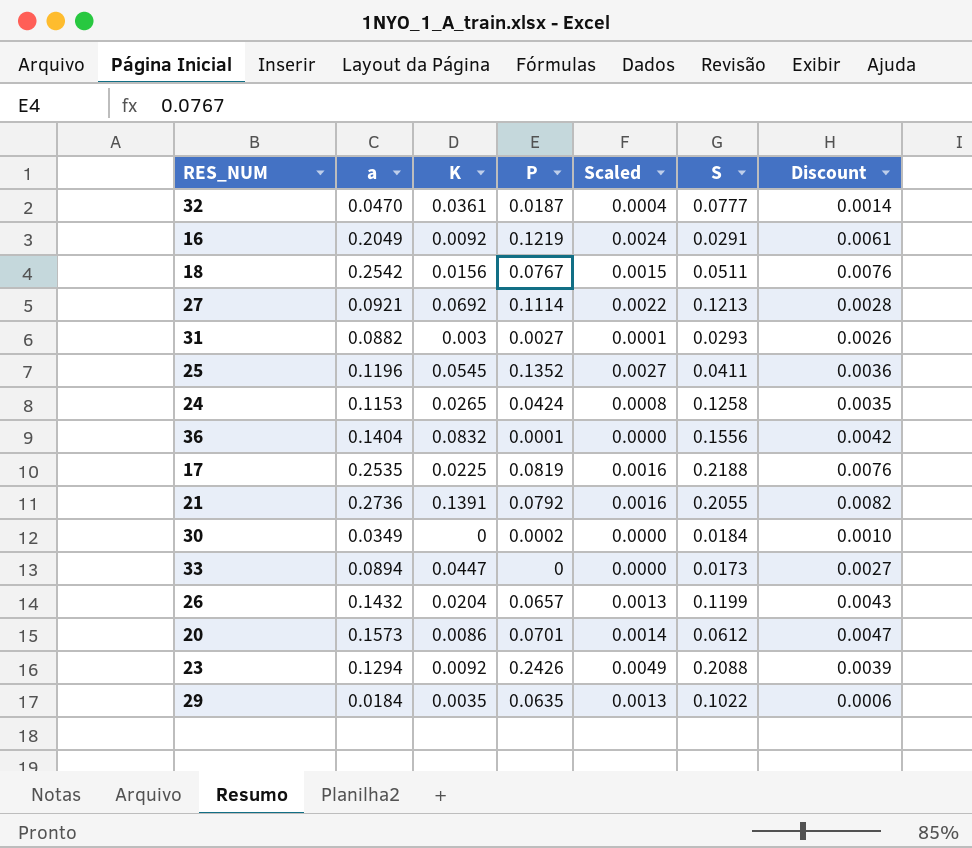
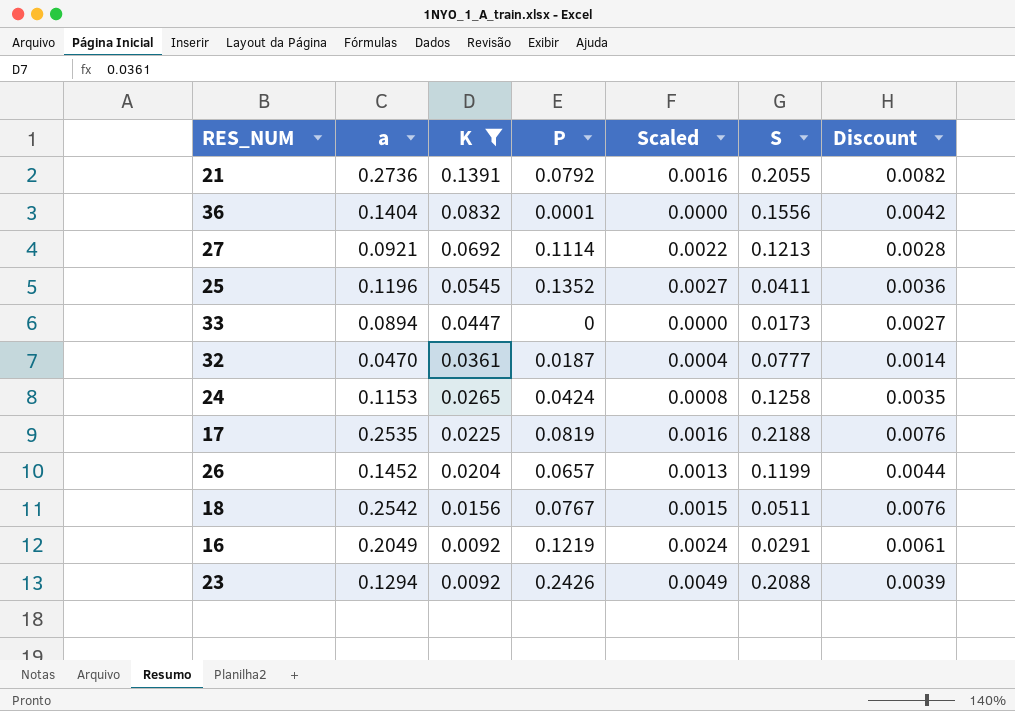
filter: none -> K >= 0.0092
row order: none -> K descending
26 | a: 0.1432 -> 0.1452
26 | Discount: 0.0043 -> 0.0044

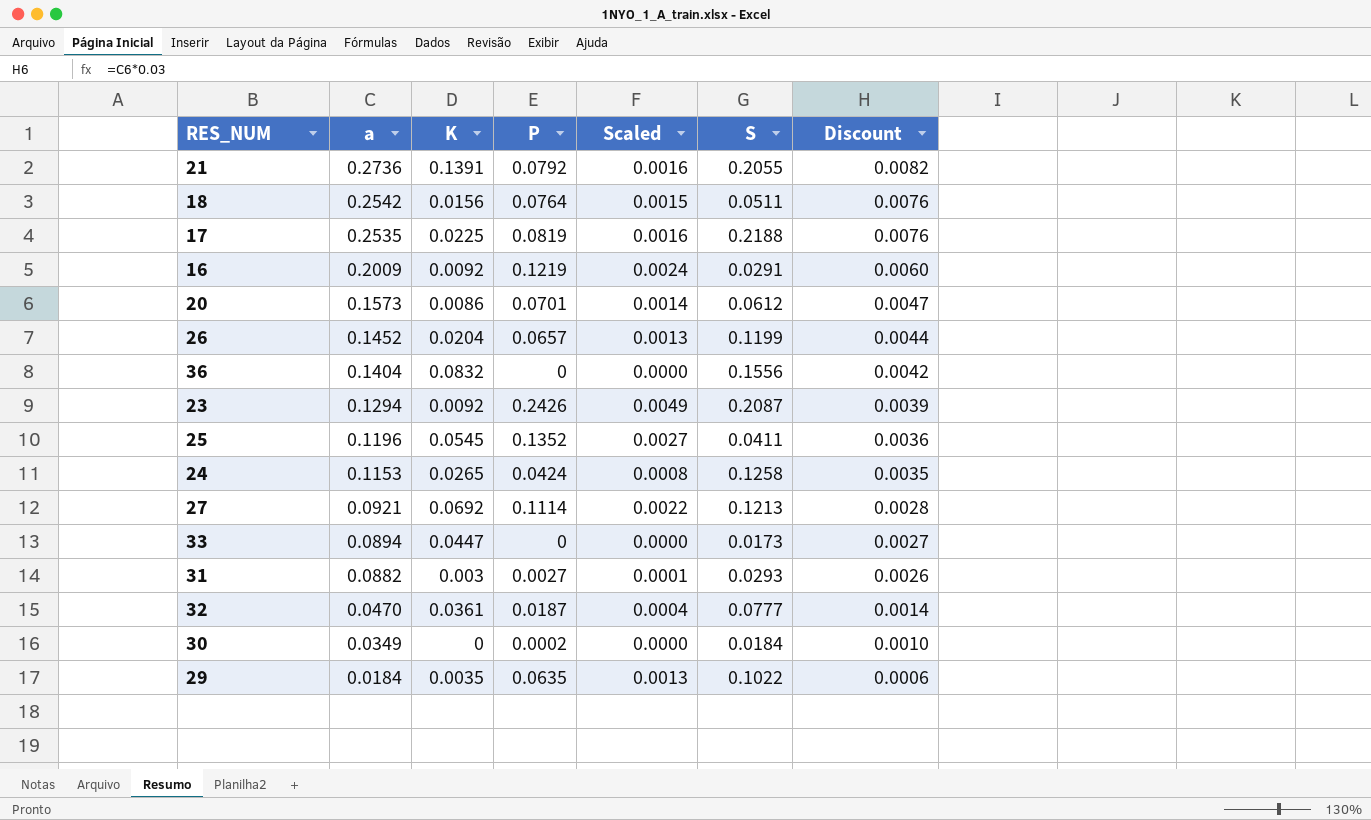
filter: K >= 0.0092 -> none
row order: K descending -> a descending
18 | P: 0.0767 -> 0.0764
16 | a: 0.2049 -> 0.2009
16 | Discount: 0.0061 -> 0.0060
36 | P: 0.0001 -> 0
23 | S: 0.2088 -> 0.2087

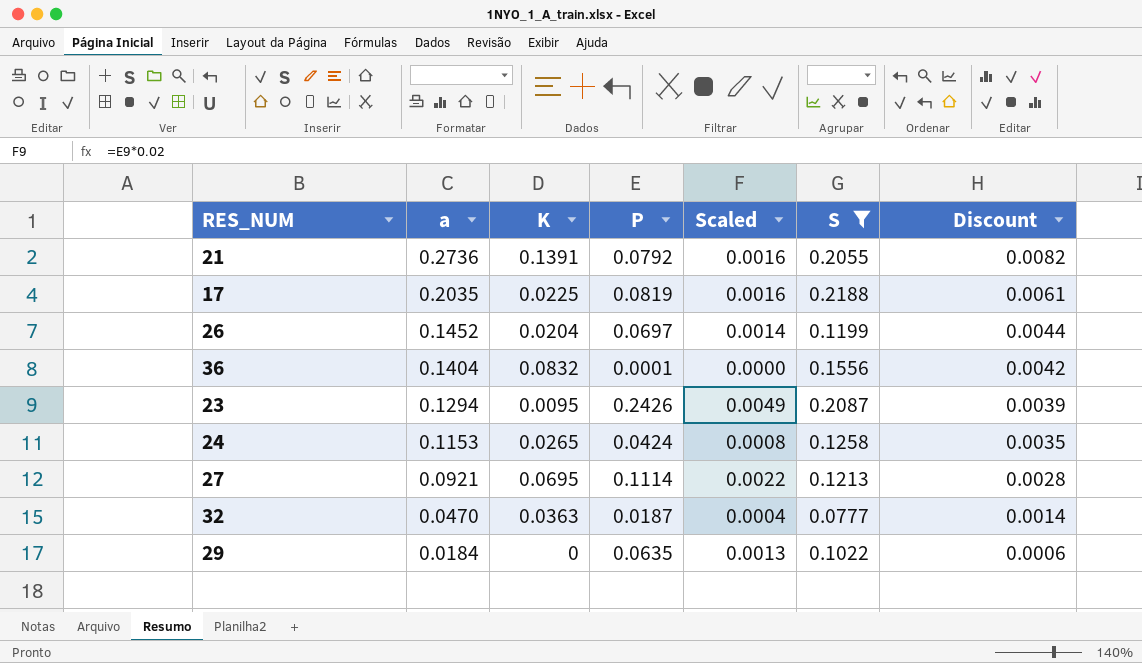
filter: none -> S >= 0.0777
17 | a: 0.2535 -> 0.2035
17 | Discount: 0.0076 -> 0.0061
26 | P: 0.0657 -> 0.0697
26 | Scaled: 0.0013 -> 0.0014
36 | P: 0 -> 0.0001
23 | K: 0.0092 -> 0.0095
27 | K: 0.0692 -> 0.0695
32 | K: 0.0361 -> 0.0363
29 | K: 0.0035 -> 0

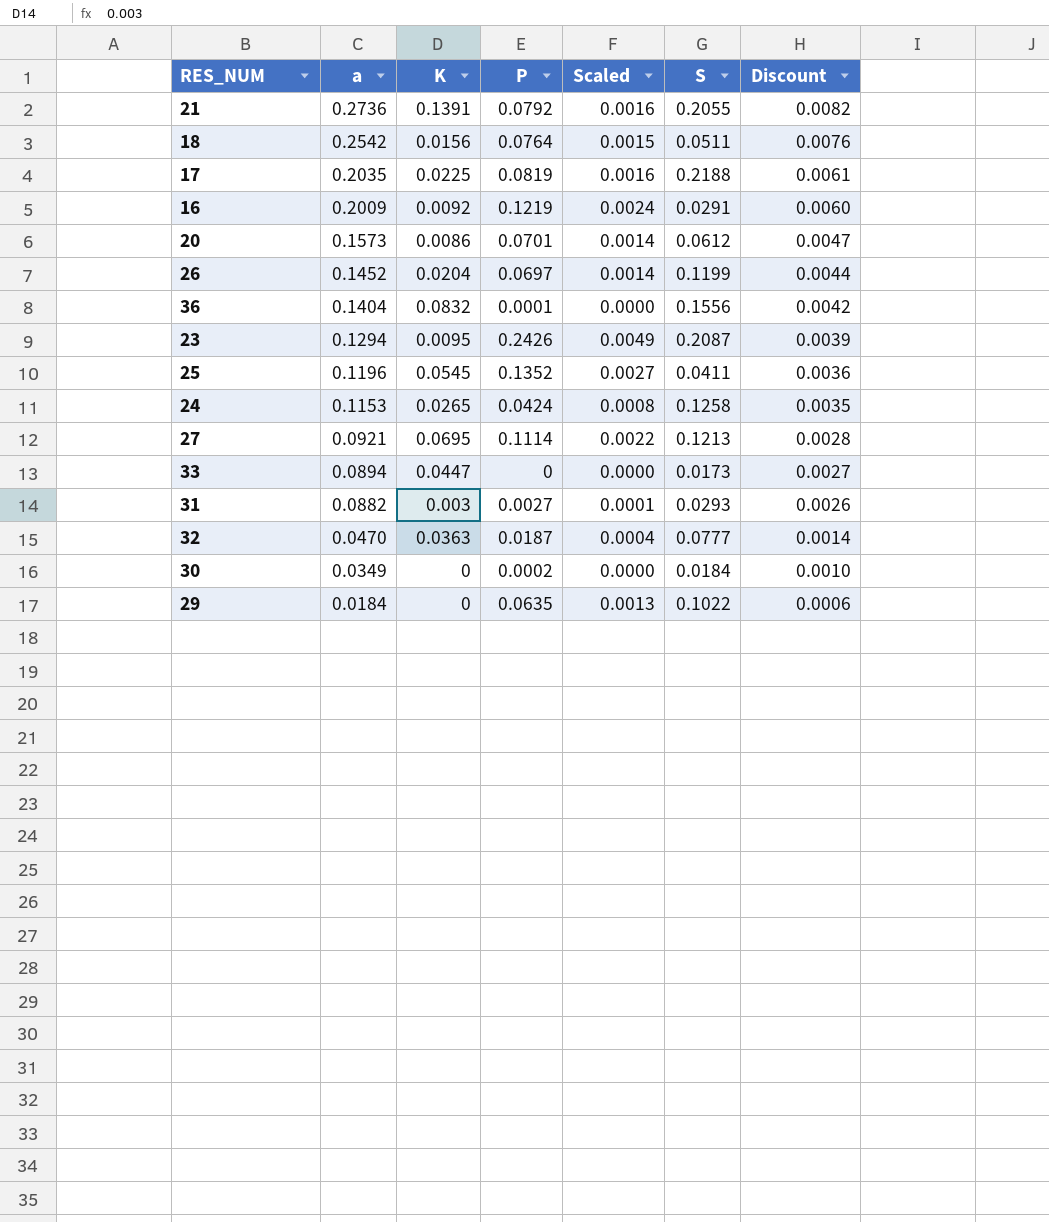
filter: S >= 0.0777 -> none

